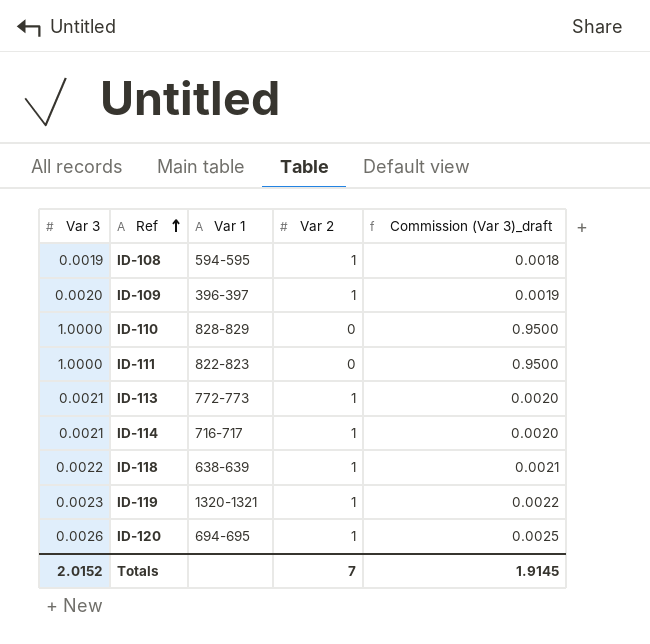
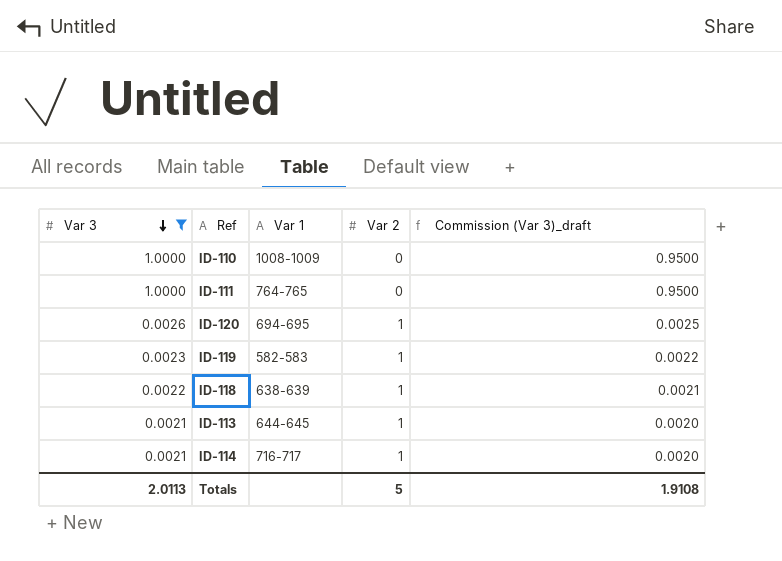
filter: none -> Var 3 >= 0.0021
row order: Ref ascending -> Var 3 descending
ID-110 | Var 1: 828-829 -> 1008-1009
ID-111 | Var 1: 822-823 -> 764-765
ID-119 | Var 1: 1320-1321 -> 582-583
ID-113 | Var 1: 772-773 -> 644-645
Totals | Var 3: 2.0152 -> 2.0113
Totals | Var 2: 7 -> 5
Totals | Commission (Var 3)_draft: 1.9145 -> 1.9108

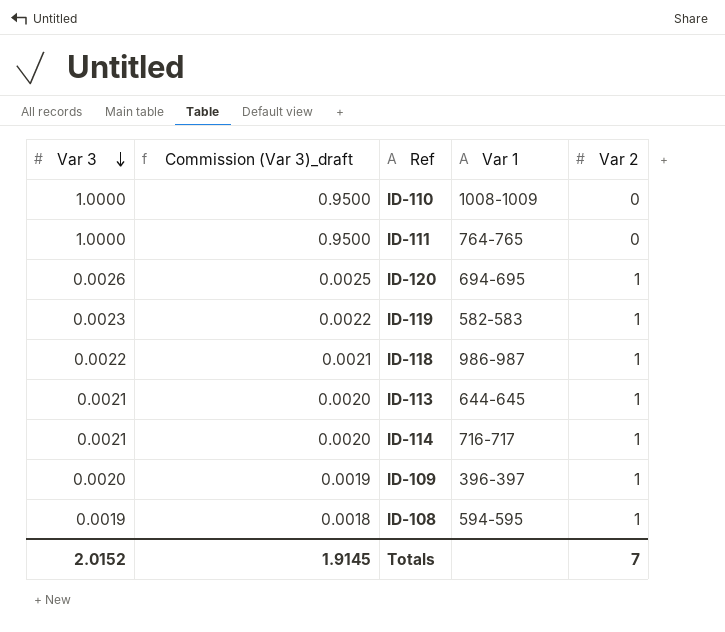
filter: Var 3 >= 0.0021 -> none
column Commission (Var 3)_draft | position: 5 -> 2
ID-118 | Var 1: 638-639 -> 986-987
Totals | Var 3: 2.0113 -> 2.0152
Totals | Commission (Var 3)_draft: 1.9108 -> 1.9145
Totals | Var 2: 5 -> 7

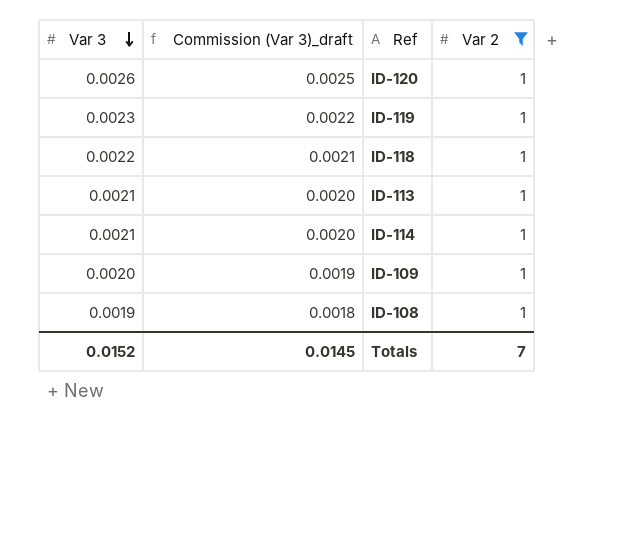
filter: none -> Var 2 = 1
column Var 1 | position: 4 -> none
Totals | Var 3: 2.0152 -> 0.0152
Totals | Commission (Var 3)_draft: 1.9145 -> 0.0145

